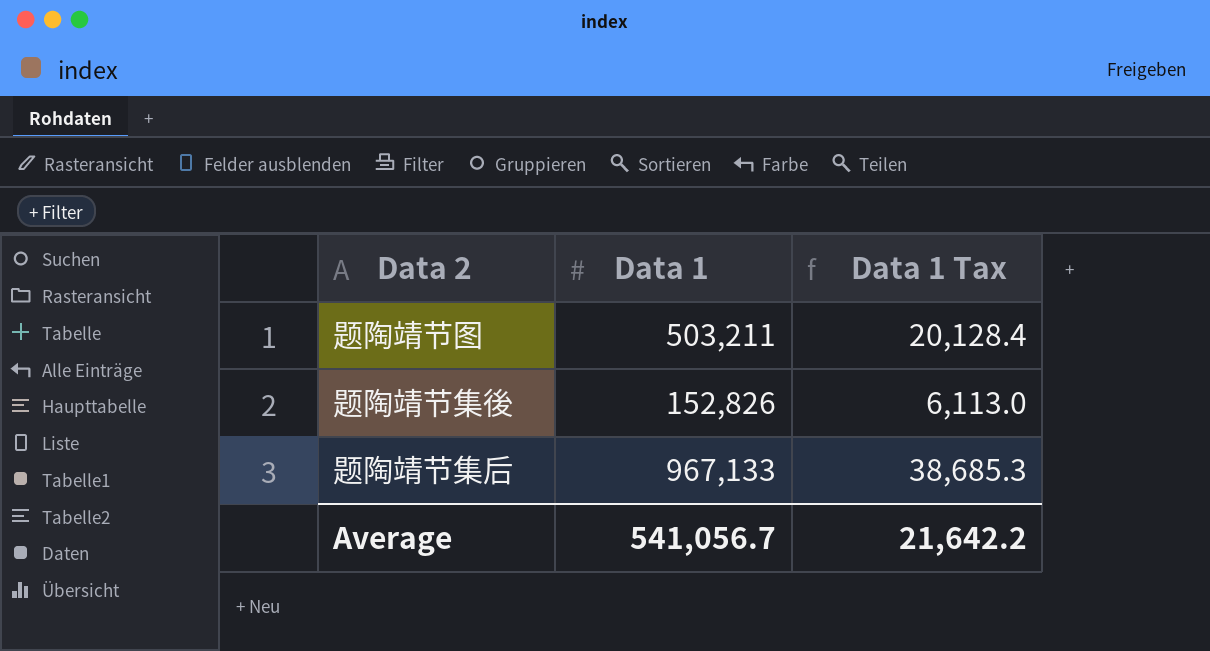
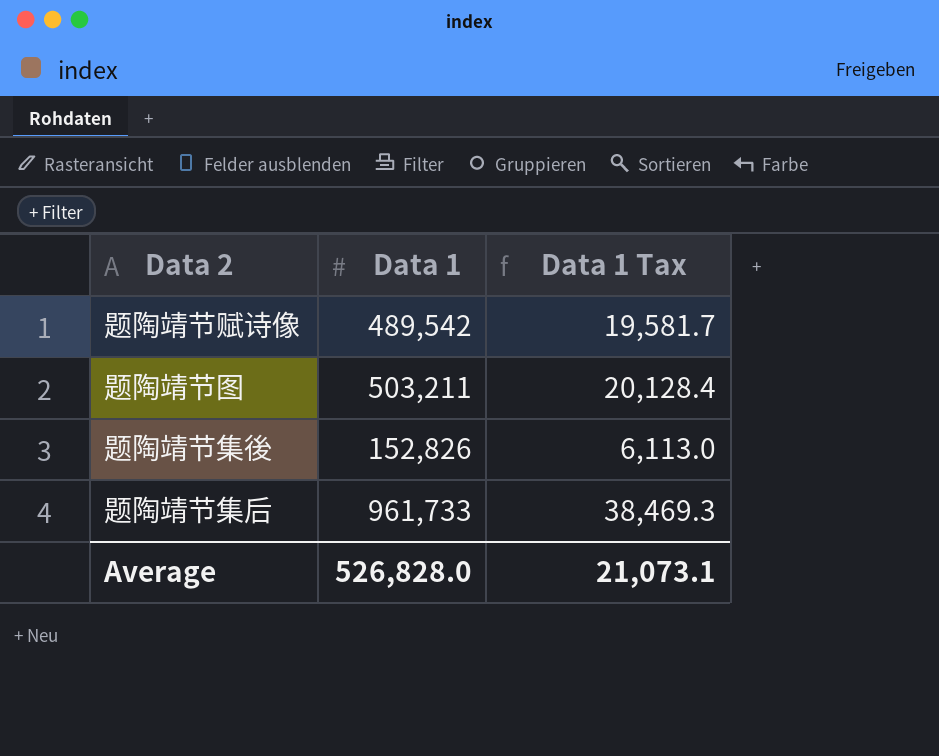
row 题陶靖节赋诗像: none -> 489,542 | 19,581.7
题陶靖节集后 | Data 1: 967,133 -> 961,733
题陶靖节集后 | Data 1 Tax: 38,685.3 -> 38,469.3
Average | Data 1: 541,056.7 -> 526,828.0
Average | Data 1 Tax: 21,642.2 -> 21,073.1

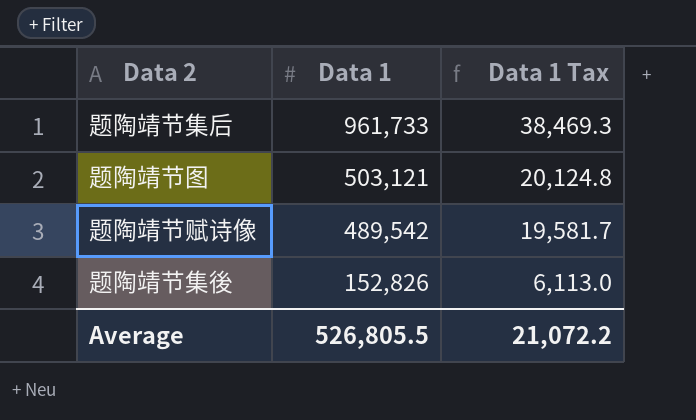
row order: none -> Data 1 descending
题陶靖节图 | Data 1: 503,211 -> 503,121
题陶靖节图 | Data 1 Tax: 20,128.4 -> 20,124.8
Average | Data 1: 526,828.0 -> 526,805.5
Average | Data 1 Tax: 21,073.1 -> 21,072.2

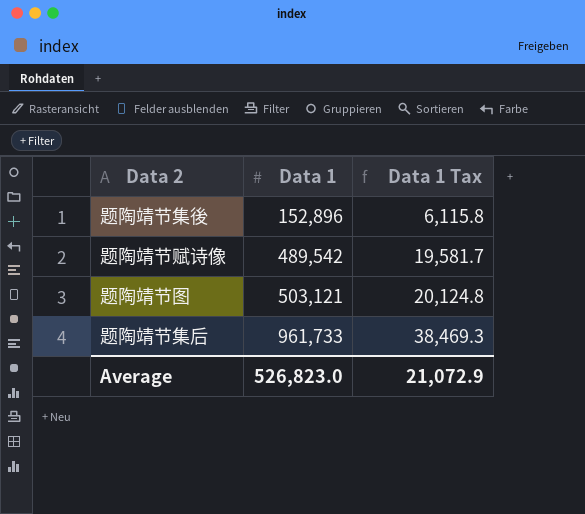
row order: Data 1 descending -> Data 1 ascending
题陶靖节集後 | Data 1: 152,826 -> 152,896
题陶靖节集後 | Data 1 Tax: 6,113.0 -> 6,115.8
Average | Data 1: 526,805.5 -> 526,823.0
Average | Data 1 Tax: 21,072.2 -> 21,072.9

